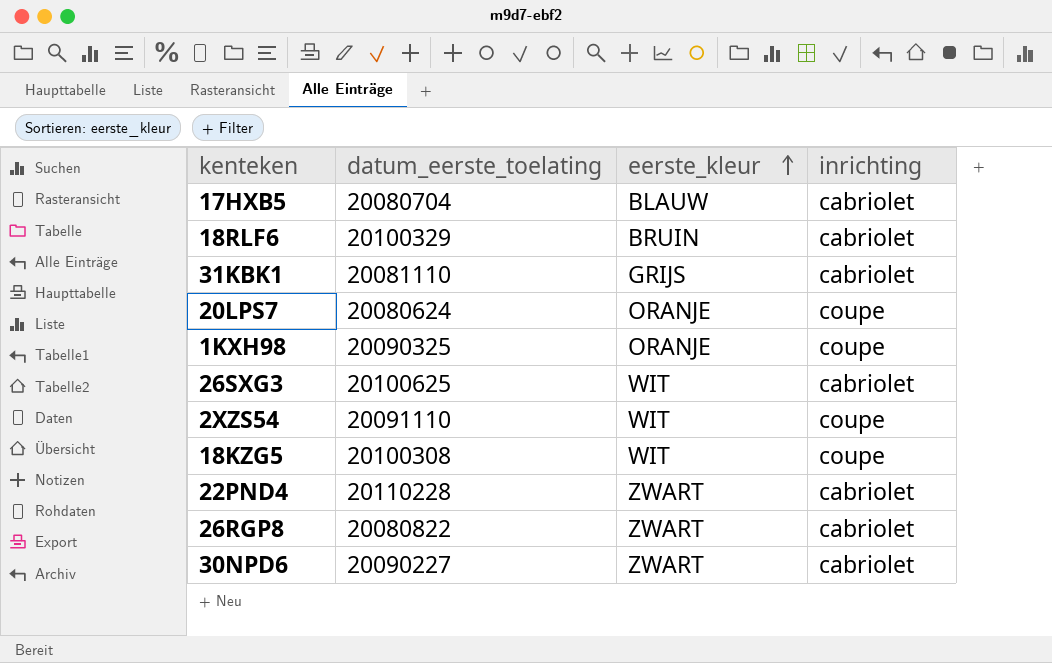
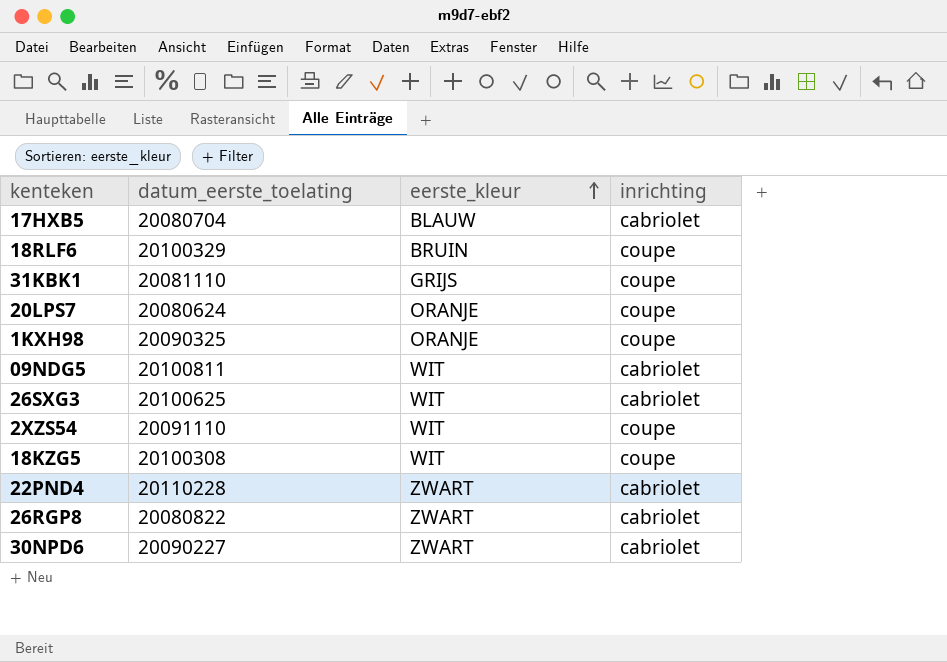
18RLF6 | inrichting: cabriolet -> coupe
31KBK1 | inrichting: cabriolet -> coupe
row 09NDG5: none -> 20100811 | WIT | cabriolet

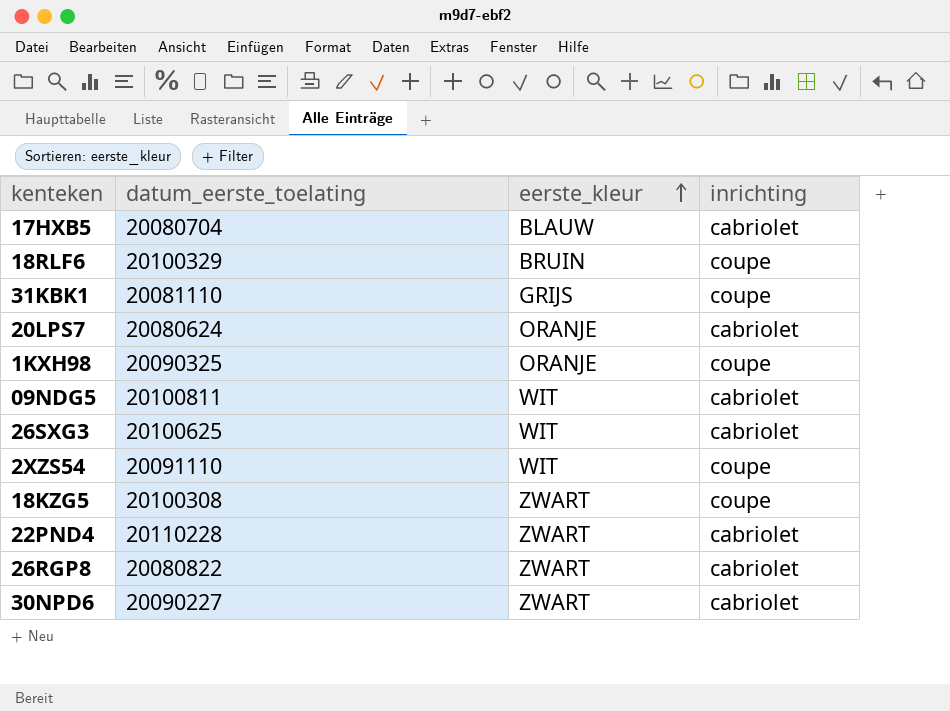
20LPS7 | inrichting: coupe -> cabriolet
18KZG5 | eerste_kleur: WIT -> ZWART

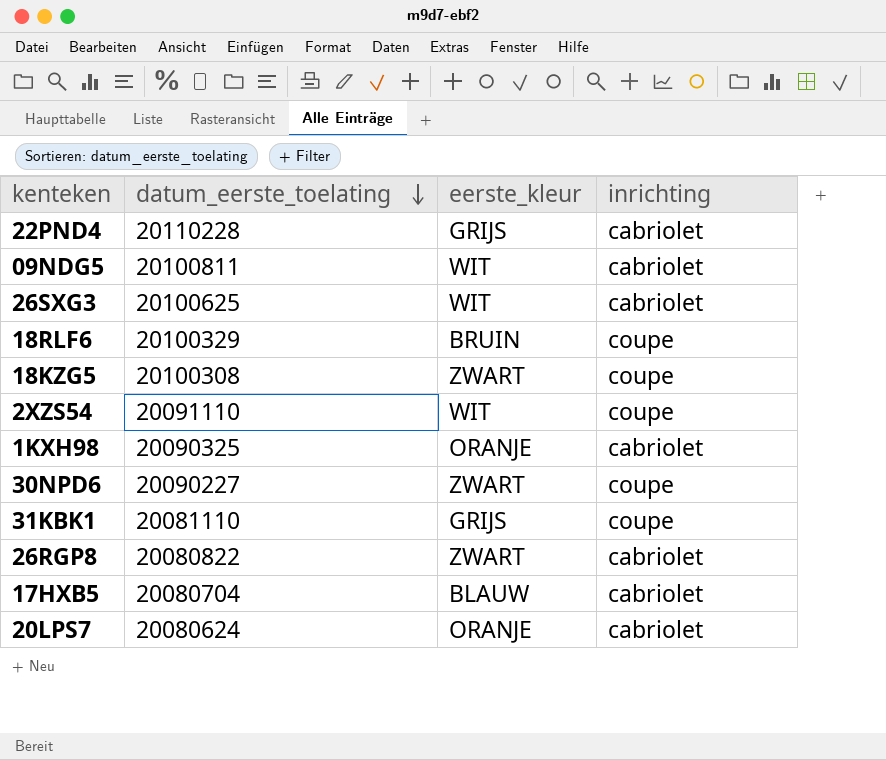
row order: eerste_kleur ascending -> datum_eerste_toelating descending
22PND4 | eerste_kleur: ZWART -> GRIJS
1KXH98 | inrichting: coupe -> cabriolet
30NPD6 | inrichting: cabriolet -> coupe

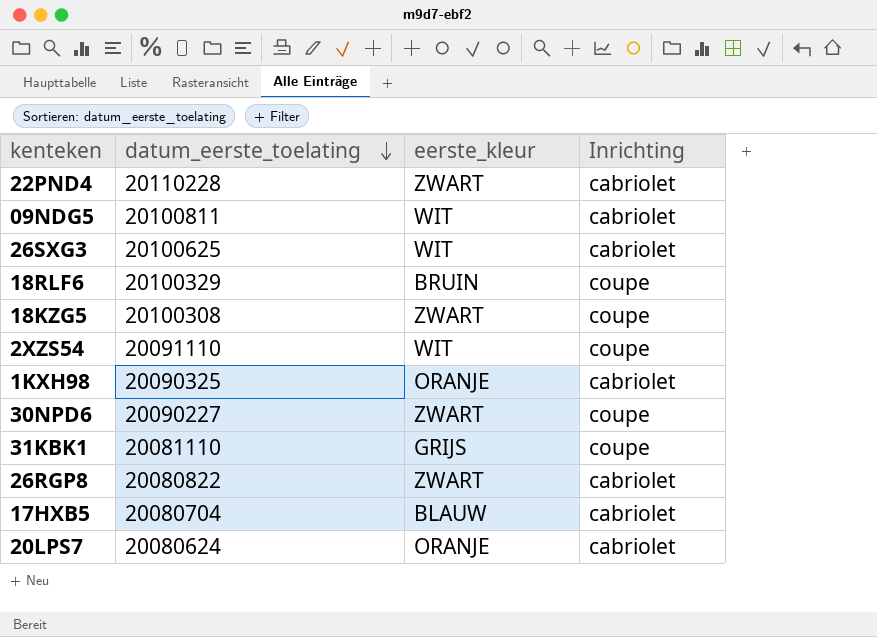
column name: inrichting -> Inrichting
22PND4 | eerste_kleur: GRIJS -> ZWART

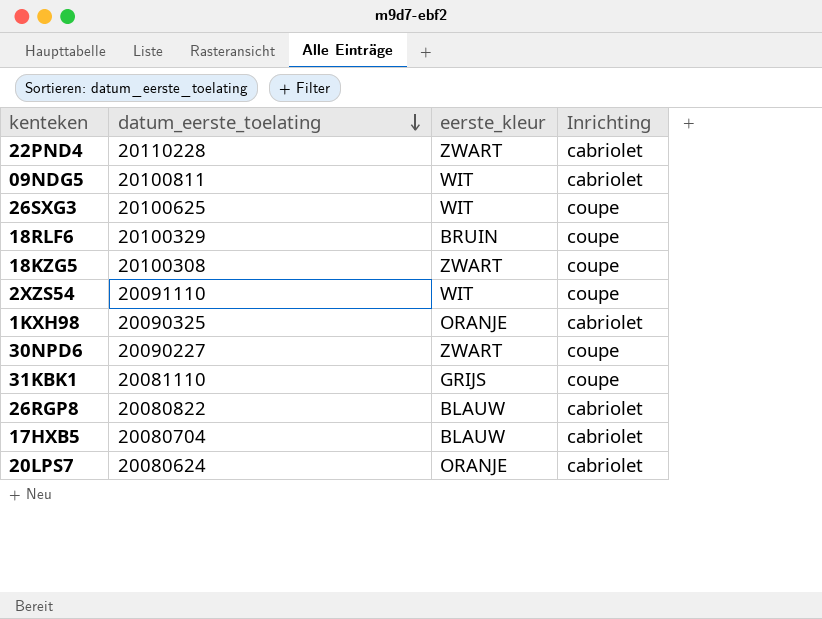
26SXG3 | Inrichting: cabriolet -> coupe
26RGP8 | eerste_kleur: ZWART -> BLAUW

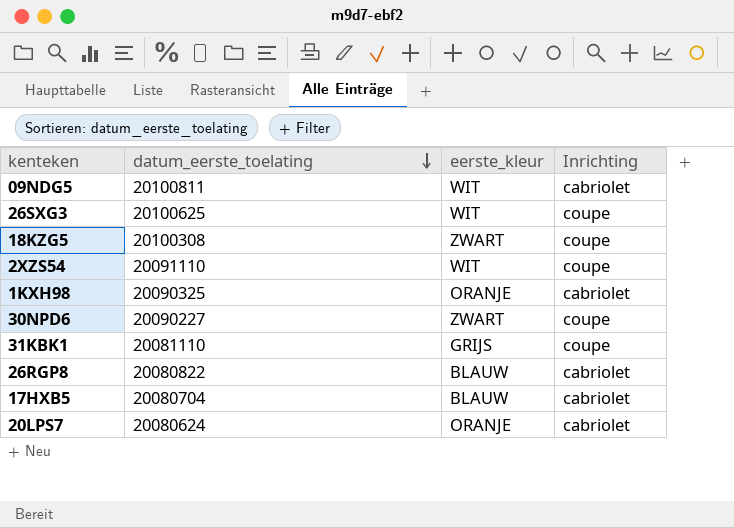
row 22PND4: 20110228 | ZWART | cabriolet -> none
row 18RLF6: 20100329 | BRUIN | coupe -> none

